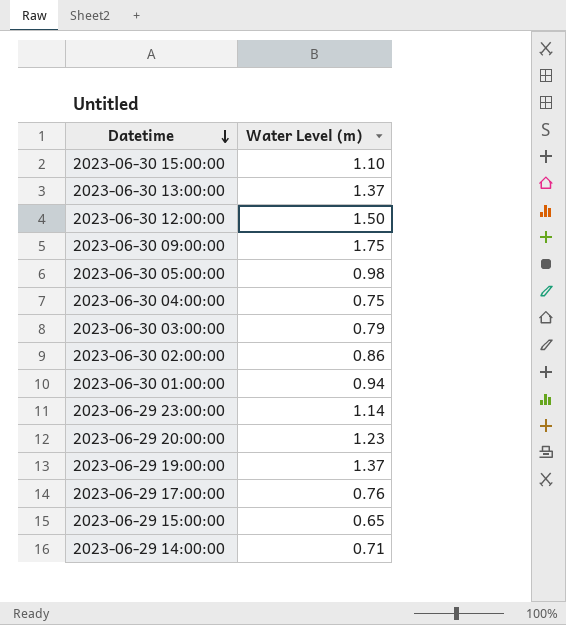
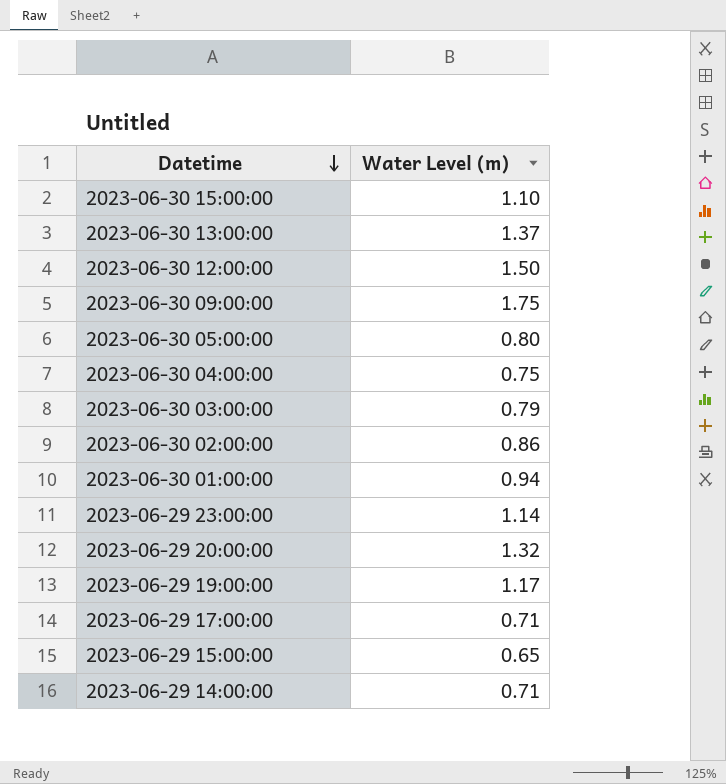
2023-06-30 05:00:00 | Water Level (m): 0.98 -> 0.80
2023-06-29 20:00:00 | Water Level (m): 1.23 -> 1.32
2023-06-29 19:00:00 | Water Level (m): 1.37 -> 1.17
2023-06-29 17:00:00 | Water Level (m): 0.76 -> 0.71

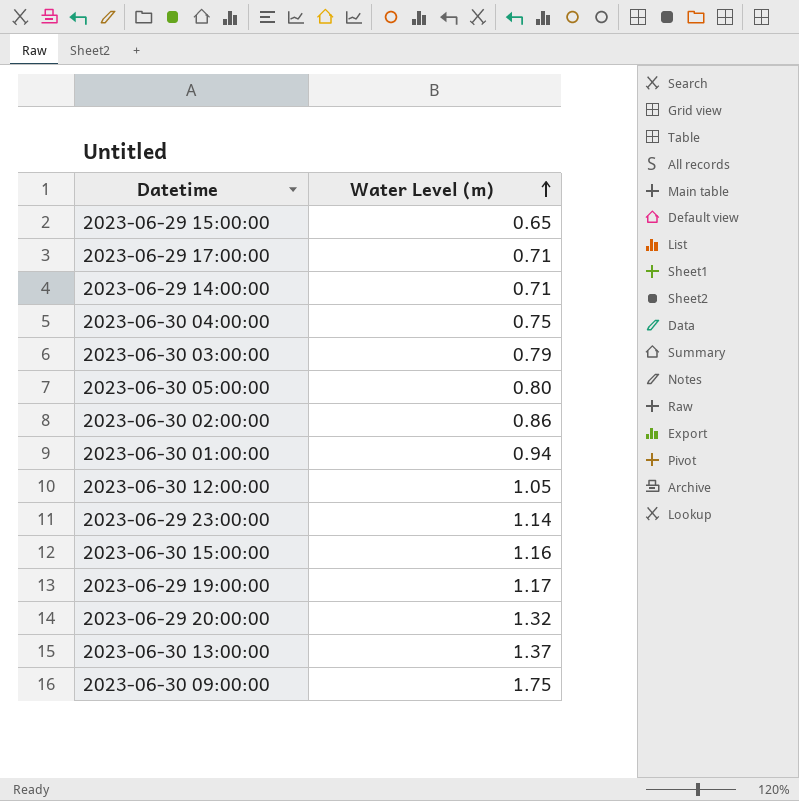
row order: Datetime descending -> Water Level (m) ascending
2023-06-30 12:00:00 | Water Level (m): 1.50 -> 1.05
2023-06-30 15:00:00 | Water Level (m): 1.10 -> 1.16

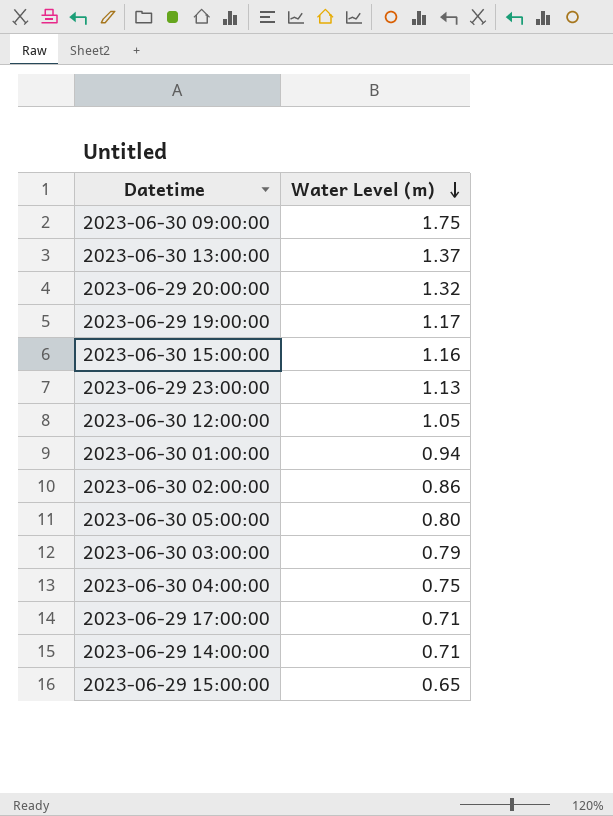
row order: Water Level (m) ascending -> Water Level (m) descending
2023-06-29 23:00:00 | Water Level (m): 1.14 -> 1.13

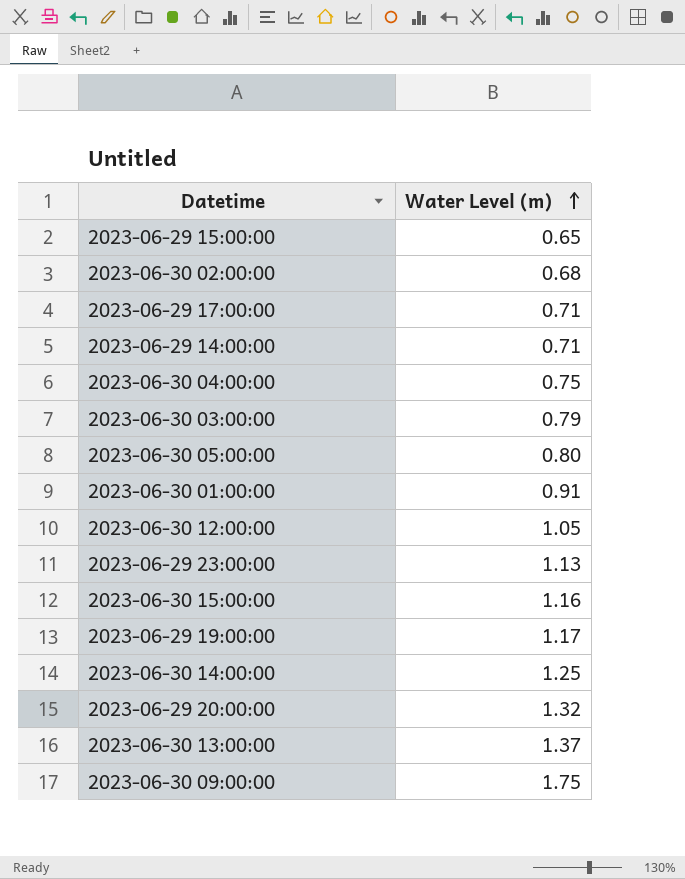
row order: Water Level (m) descending -> Water Level (m) ascending
2023-06-30 02:00:00 | Water Level (m): 0.86 -> 0.68
2023-06-30 01:00:00 | Water Level (m): 0.94 -> 0.91
row 2023-06-30 14:00:00: none -> 1.25

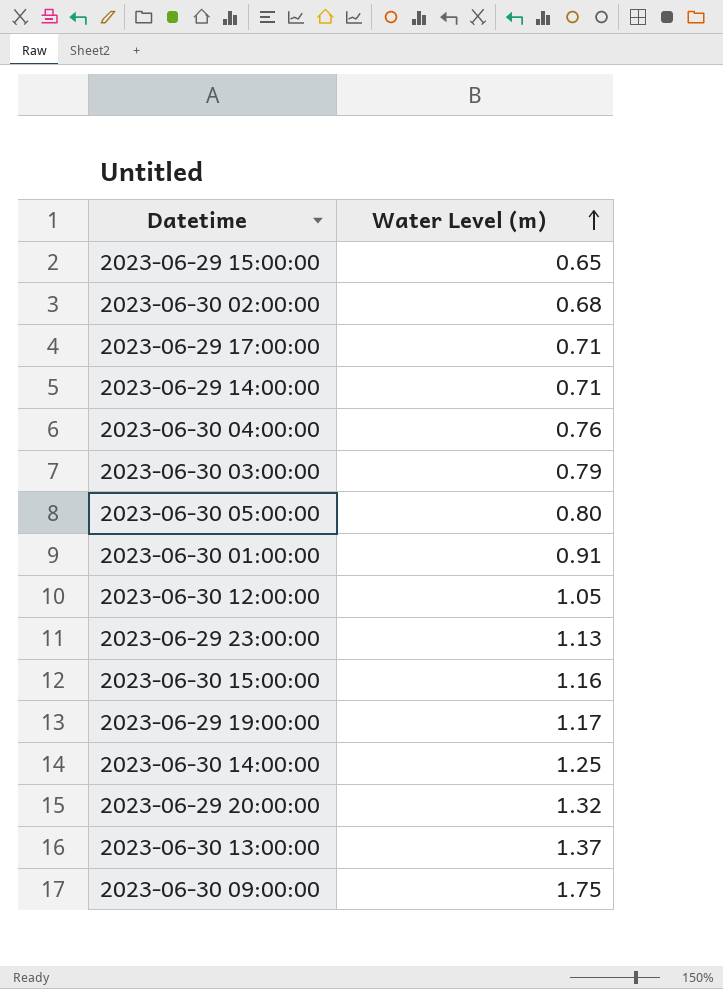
2023-06-30 04:00:00 | Water Level (m): 0.75 -> 0.76

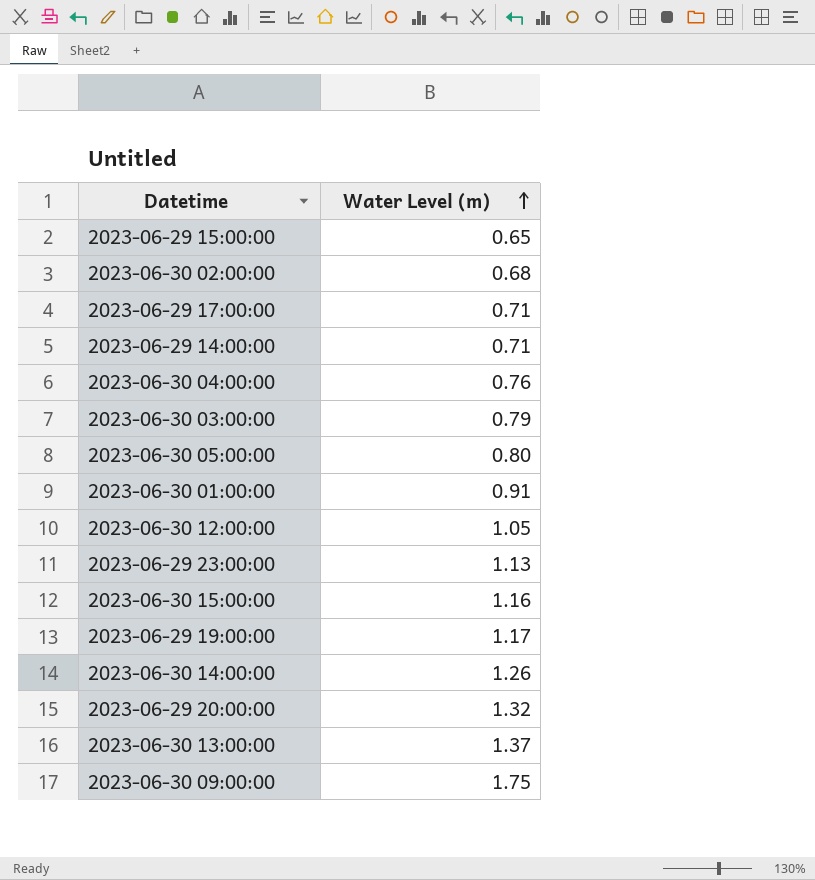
2023-06-30 14:00:00 | Water Level (m): 1.25 -> 1.26

